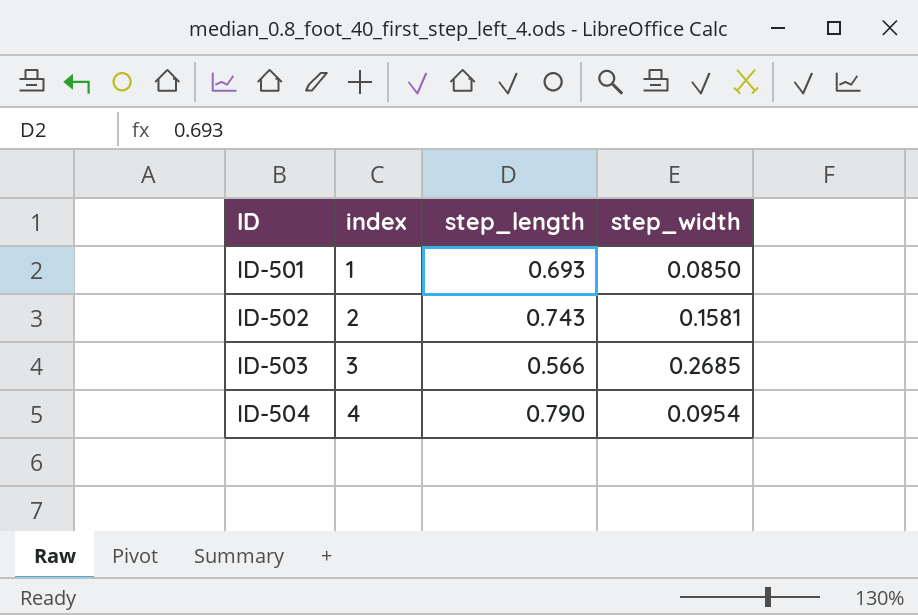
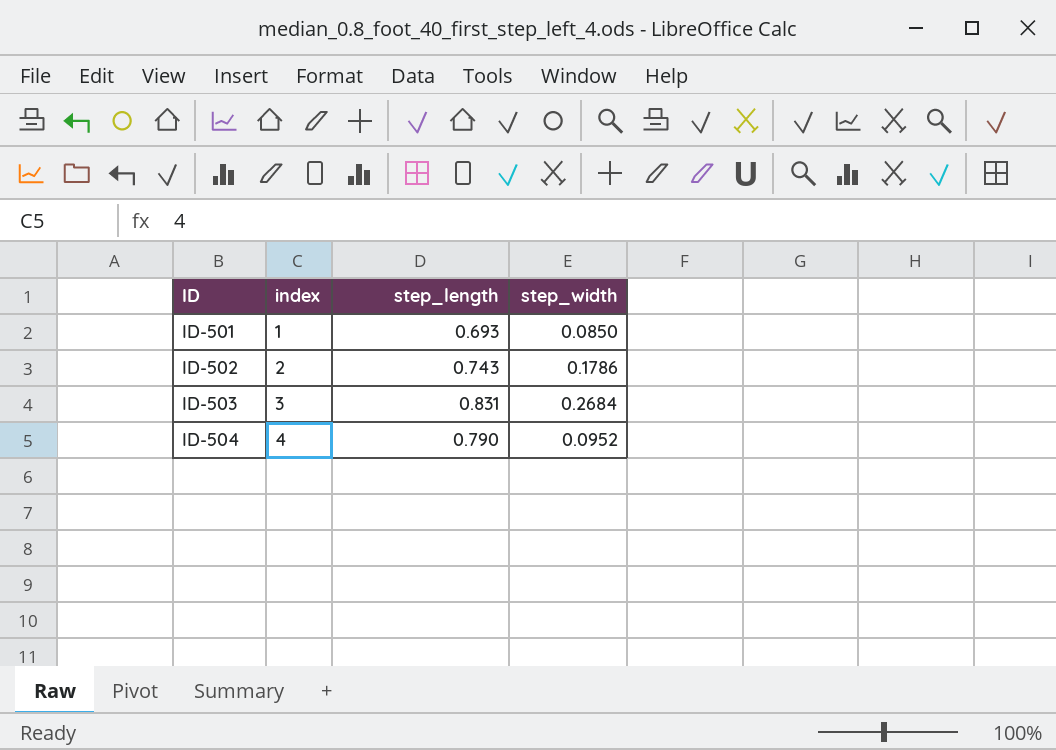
ID-502 | step_width: 0.1581 -> 0.1786
ID-503 | step_length: 0.566 -> 0.831
ID-503 | step_width: 0.2685 -> 0.2684
ID-504 | step_width: 0.0954 -> 0.0952

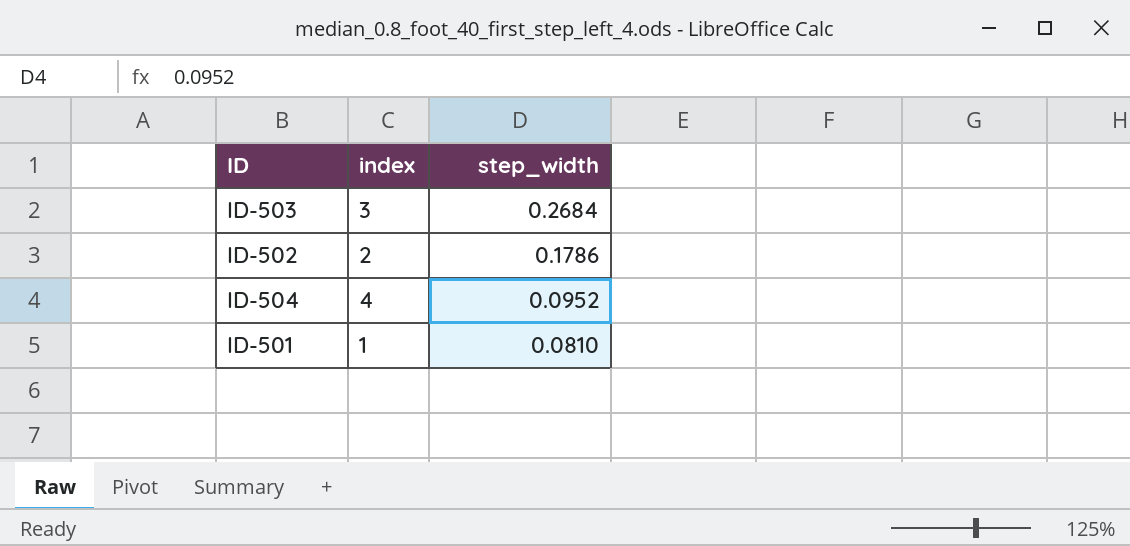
row order: ID ascending -> step_width descending
column step_length | position: 3 -> none
ID-501 | step_width: 0.0850 -> 0.0810

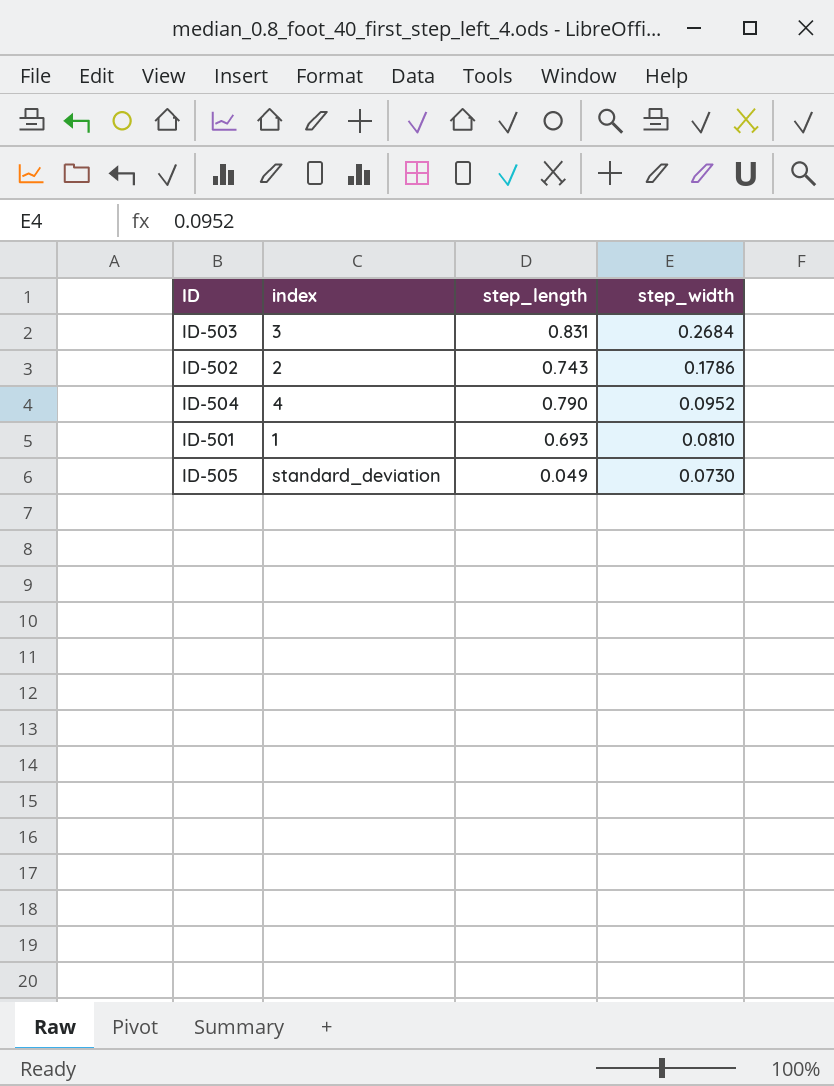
column step_length | position: none -> 3
row ID-505: none -> standard_deviation | 0.049 | 0.0730

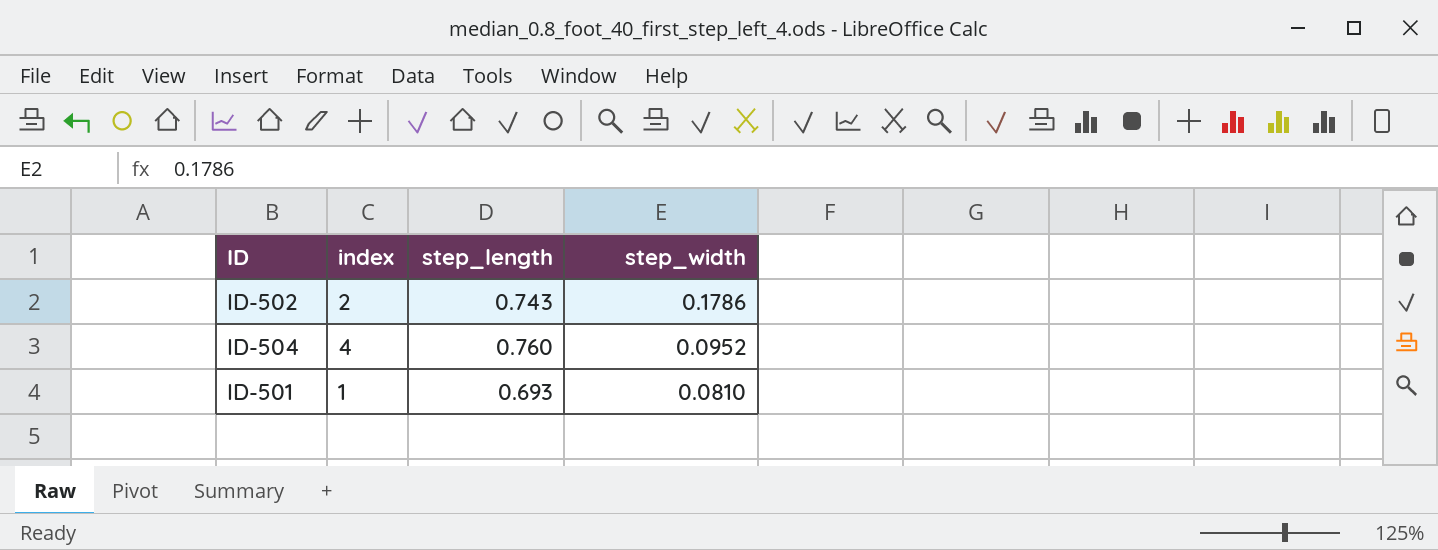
row ID-503: 3 | 0.831 | 0.2684 -> none
row ID-505: standard_deviation | 0.049 | 0.0730 -> none
ID-504 | step_length: 0.790 -> 0.760

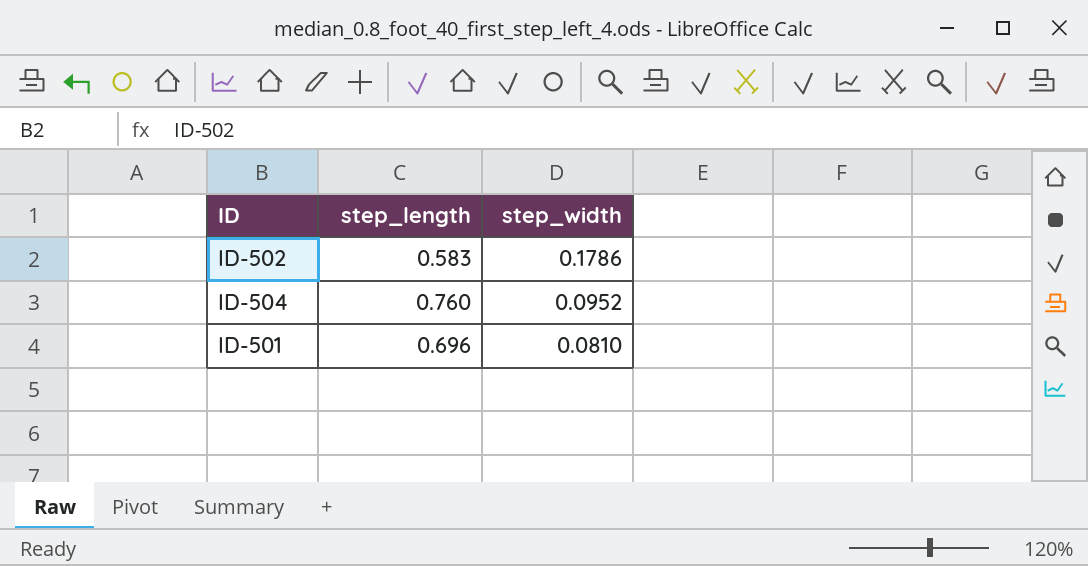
column index | position: 2 -> none
ID-502 | step_length: 0.743 -> 0.583
ID-501 | step_length: 0.693 -> 0.696

